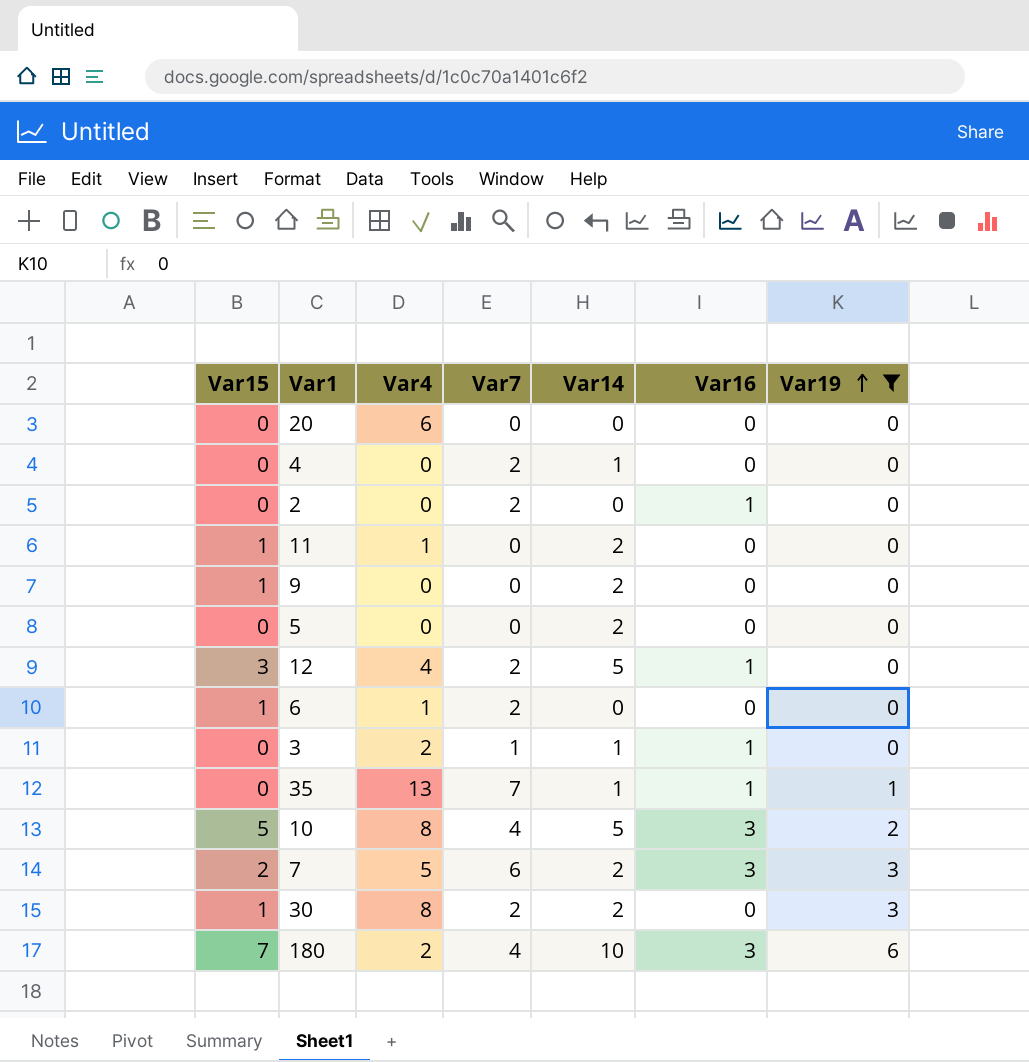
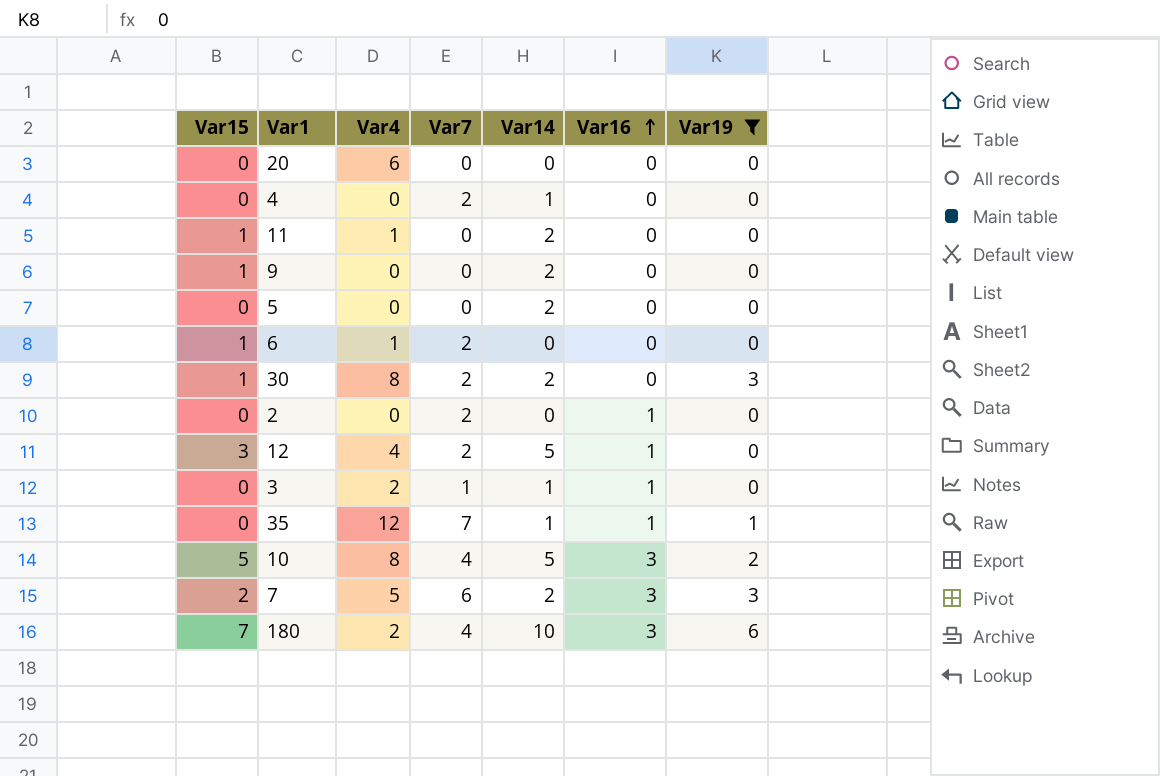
row order: Var19 ascending -> Var16 ascending
35 | Var4: 13 -> 12

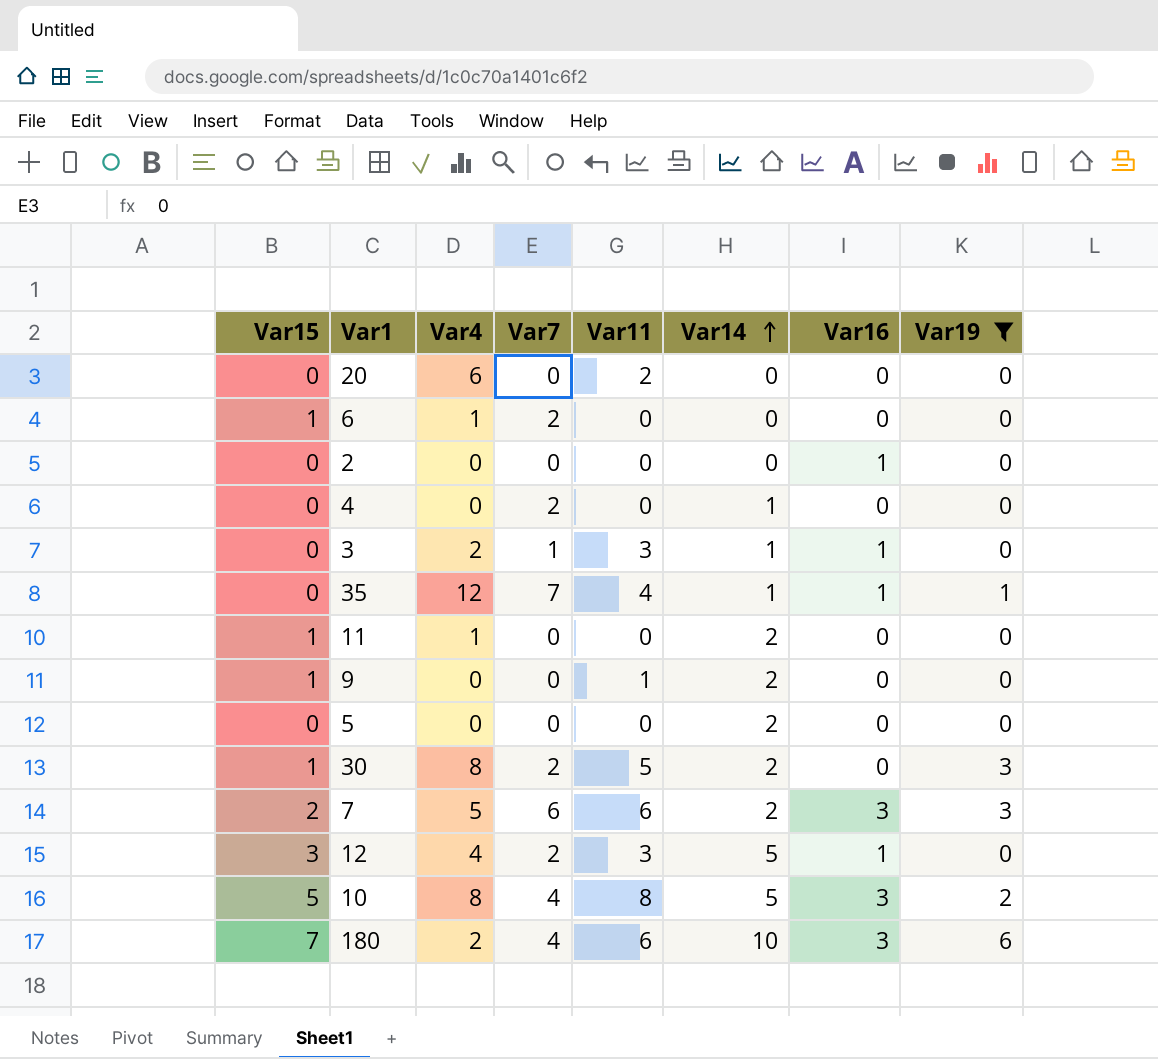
row order: Var16 ascending -> Var14 ascending
column Var11 | position: none -> 5
2 | Var7: 2 -> 0

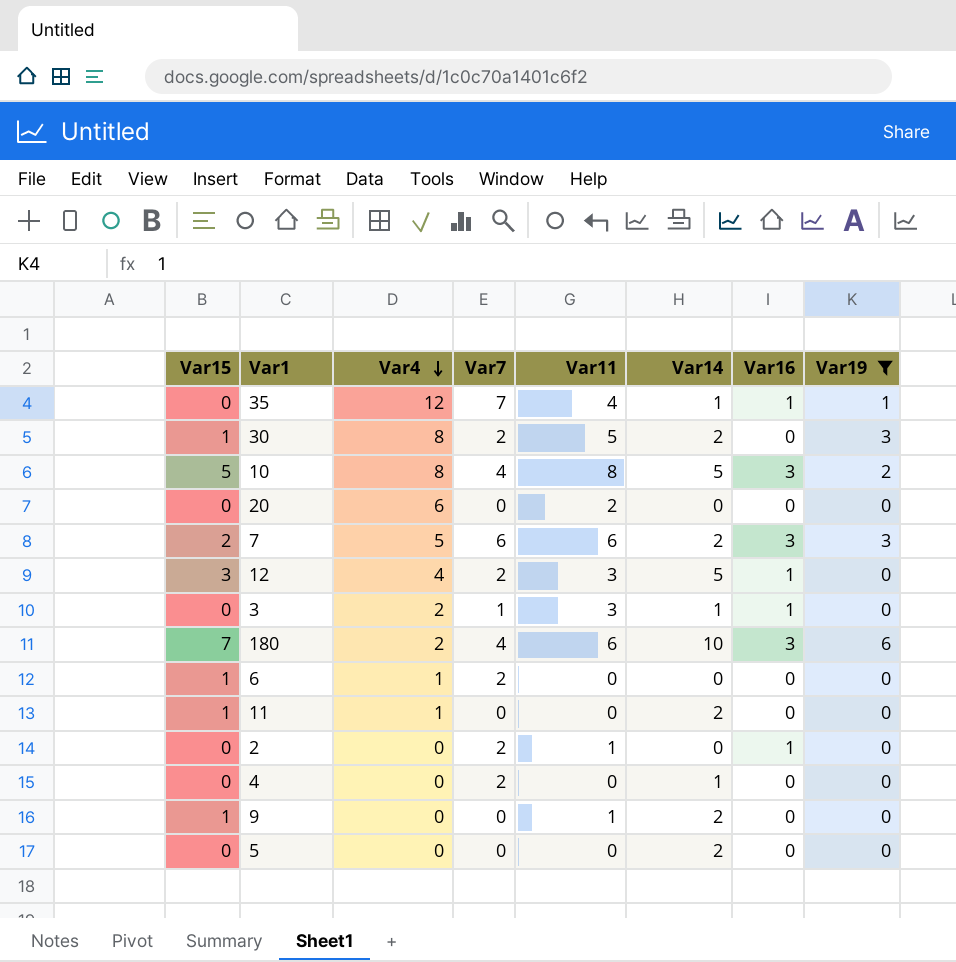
row order: Var14 ascending -> Var4 descending
2 | Var7: 0 -> 2
2 | Var11: 0 -> 1

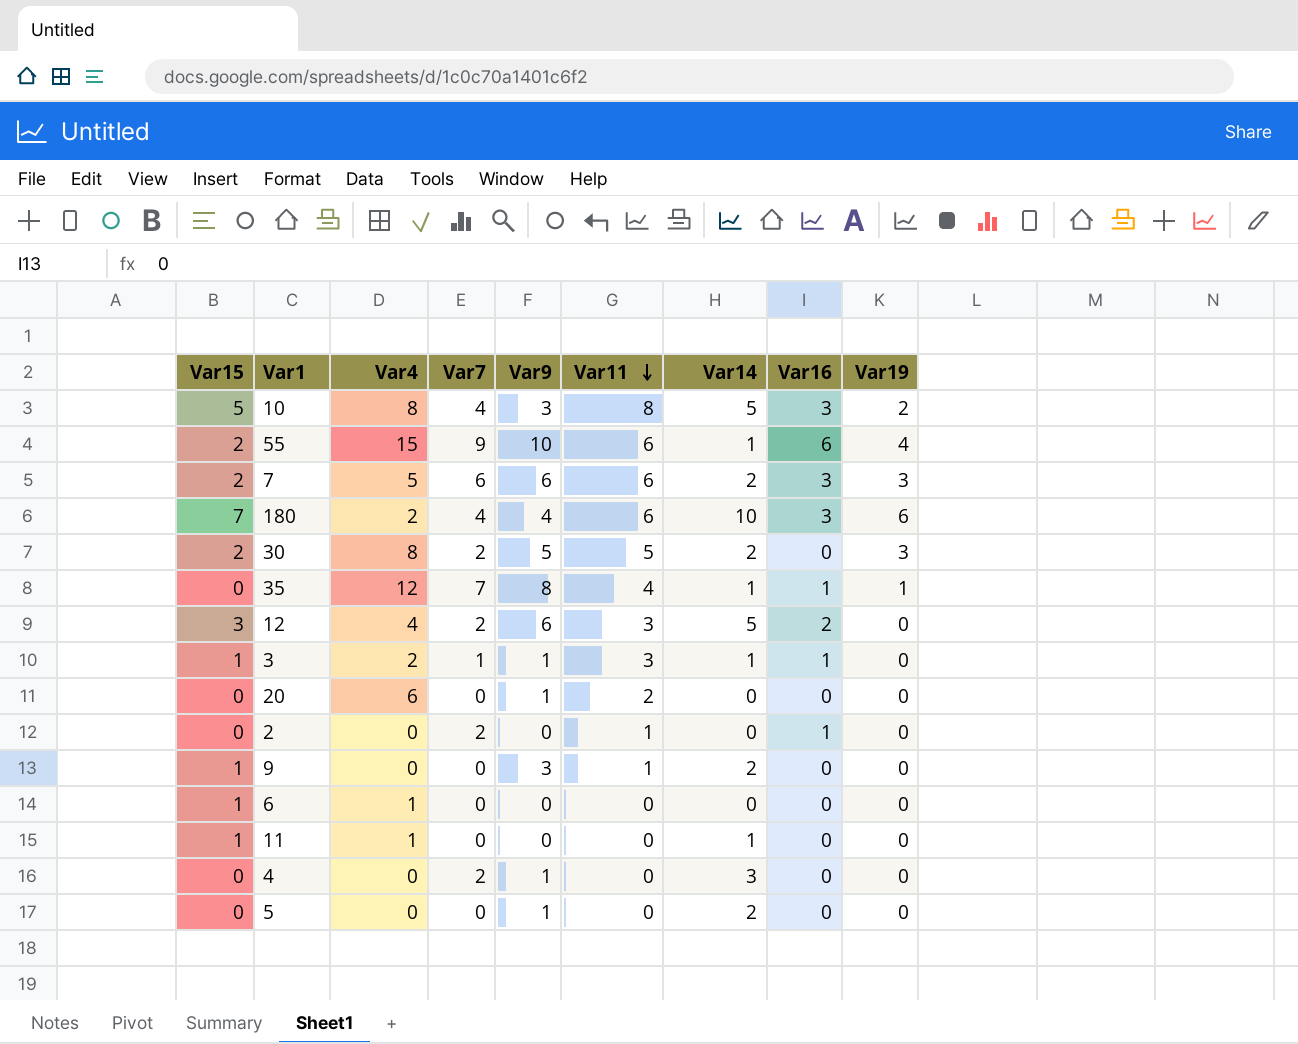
filter: Var19 != 4 -> none
row order: Var4 descending -> Var11 descending
column Var9 | position: none -> 5
30 | Var15: 1 -> 2
12 | Var16: 1 -> 2
3 | Var15: 0 -> 1
6 | Var7: 2 -> 0
11 | Var14: 2 -> 1
4 | Var14: 1 -> 3

